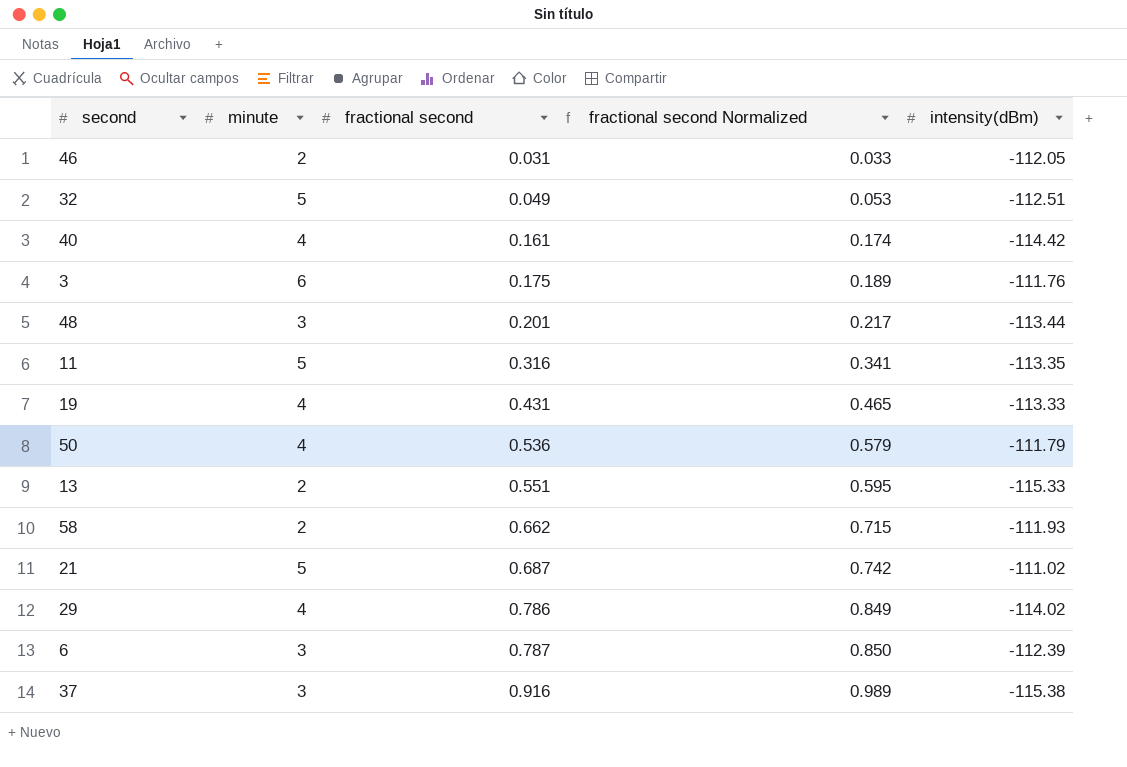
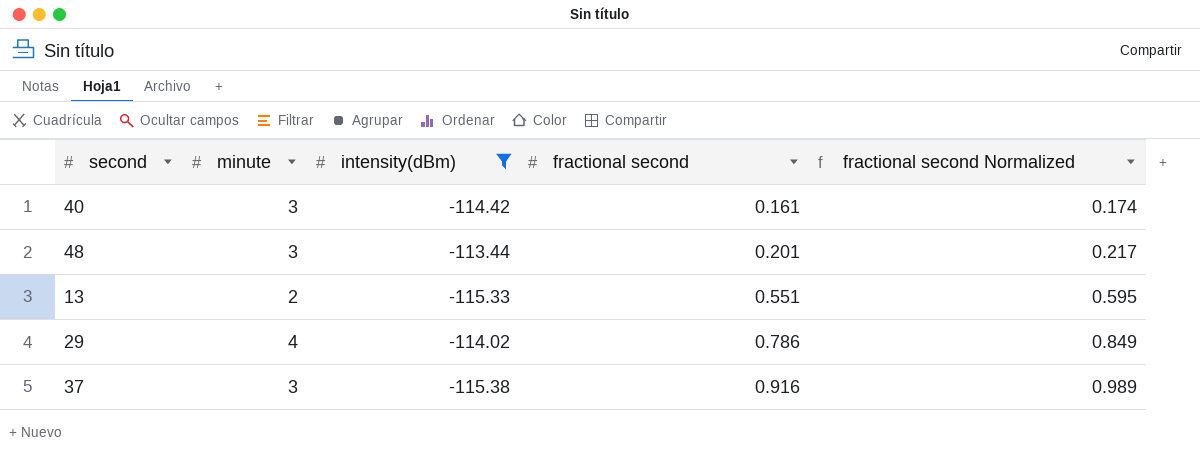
filter: none -> intensity(dBm) <= -113.44
column intensity(dBm) | position: 5 -> 3
40 | minute: 4 -> 3

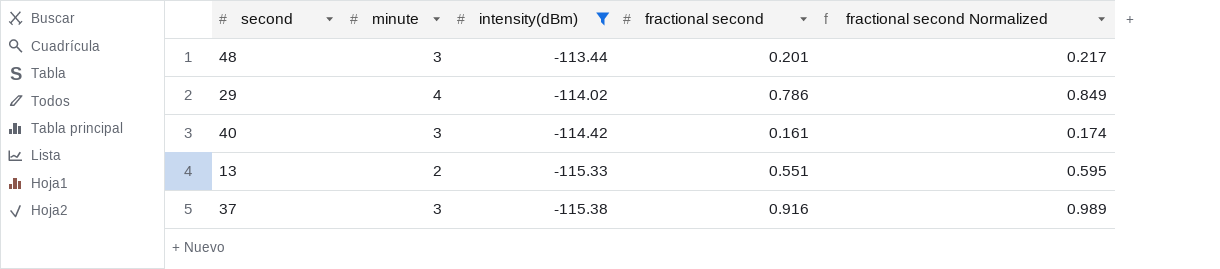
row order: fractional second ascending -> intensity(dBm) descending

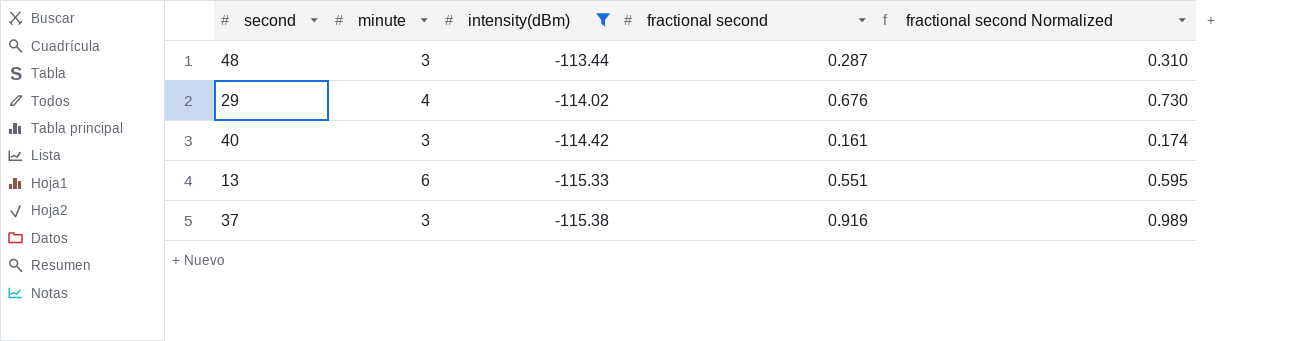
48 | fractional second: 0.201 -> 0.287
48 | fractional second Normalized: 0.217 -> 0.310
29 | fractional second: 0.786 -> 0.676
29 | fractional second Normalized: 0.849 -> 0.730
13 | minute: 2 -> 6

